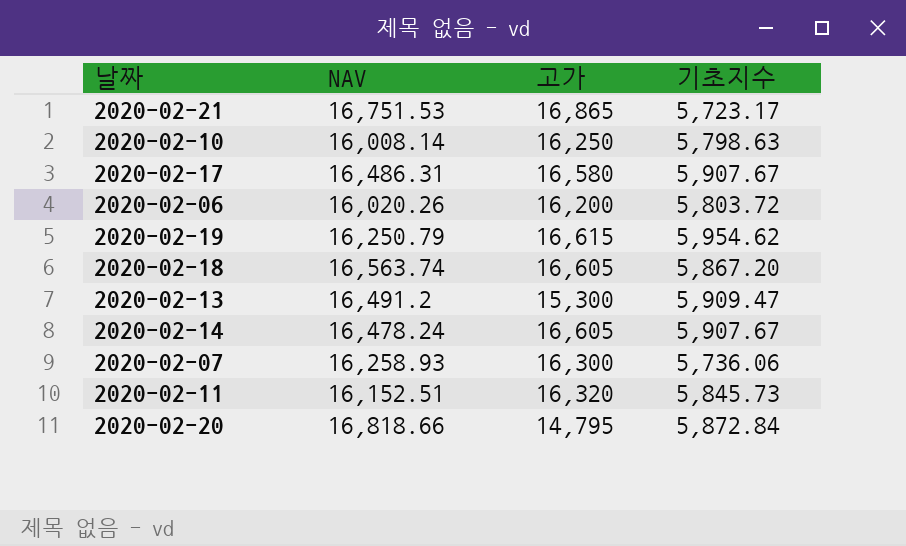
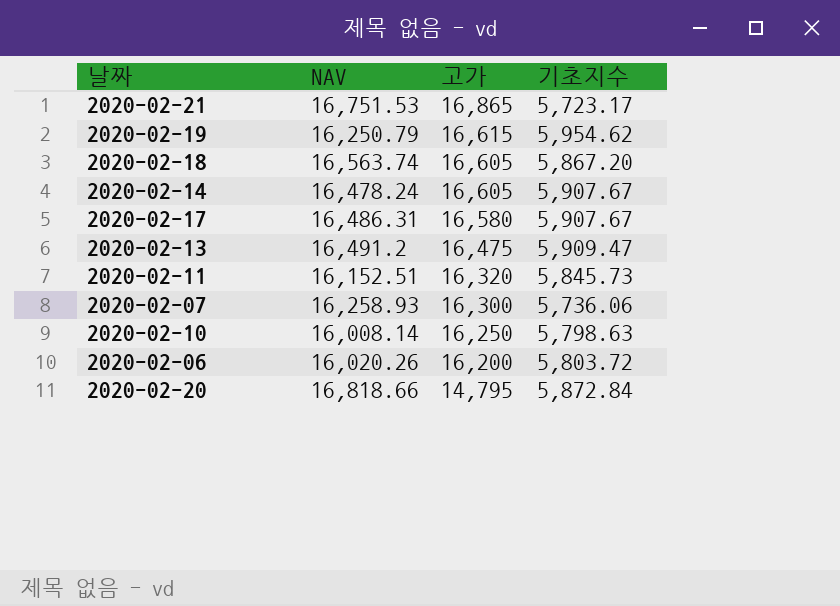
row order: none -> 고가 descending
2020-02-13 | 고가: 15,300 -> 16,475

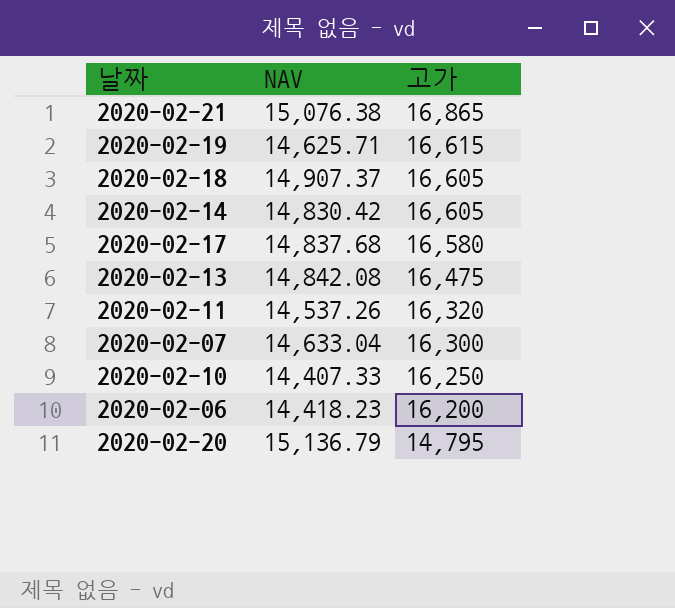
column 기초지수 | position: 4 -> none
2020-02-21 | NAV: 16,751.53 -> 15,076.38
2020-02-19 | NAV: 16,250.79 -> 14,625.71
2020-02-18 | NAV: 16,563.74 -> 14,907.37
2020-02-14 | NAV: 16,478.24 -> 14,830.42
2020-02-17 | NAV: 16,486.31 -> 14,837.68
2020-02-13 | NAV: 16,491.2 -> 14,842.08
2020-02-11 | NAV: 16,152.51 -> 14,537.26
2020-02-07 | NAV: 16,258.93 -> 14,633.04
2020-02-10 | NAV: 16,008.14 -> 14,407.33
2020-02-06 | NAV: 16,020.26 -> 14,418.23
2020-02-20 | NAV: 16,818.66 -> 15,136.79

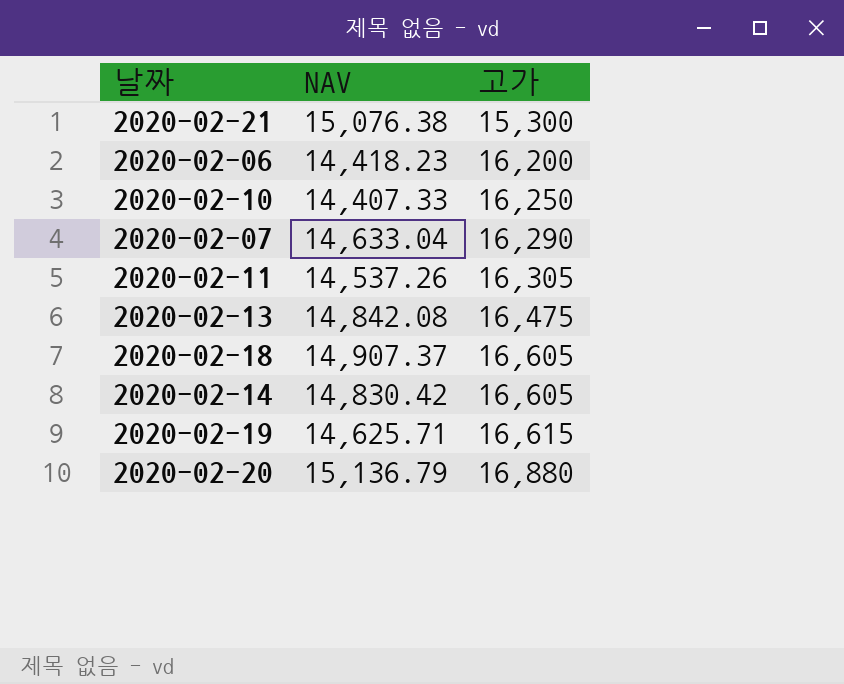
row order: 고가 descending -> 고가 ascending
row 2020-02-17: 14,837.68 | 16,580 -> none
2020-02-21 | 고가: 16,865 -> 15,300
2020-02-07 | 고가: 16,300 -> 16,290
2020-02-11 | 고가: 16,320 -> 16,305
2020-02-20 | 고가: 14,795 -> 16,880

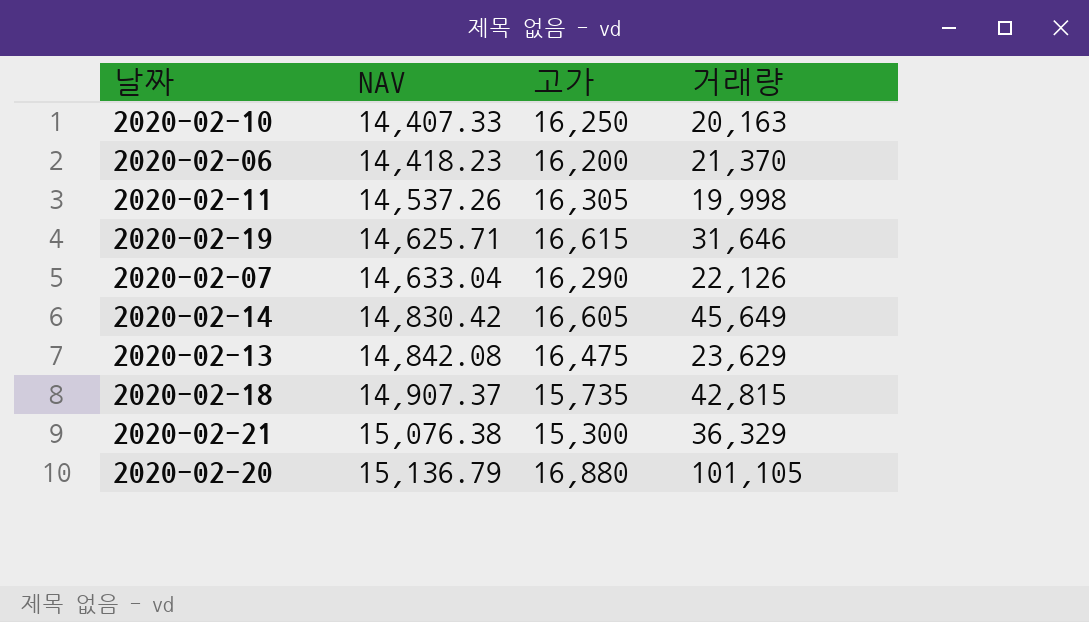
row order: 고가 ascending -> NAV ascending
column 거래량 | position: none -> 4
2020-02-18 | 고가: 16,605 -> 15,735

